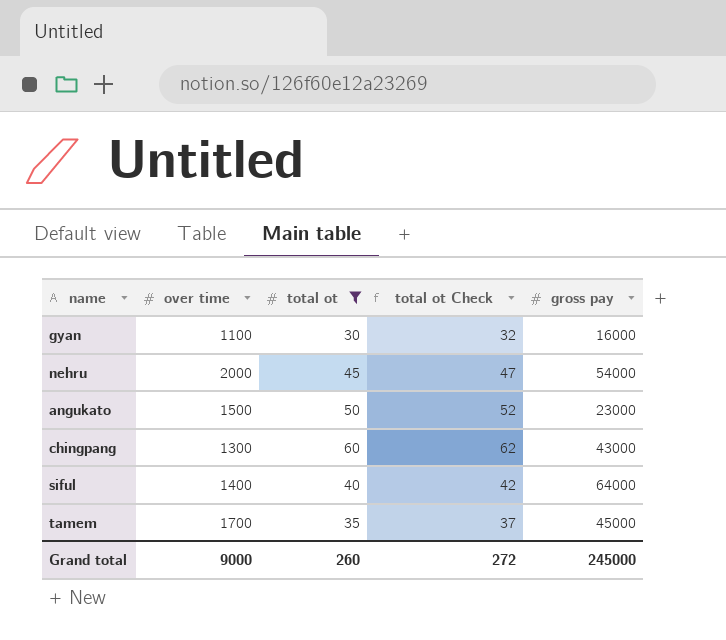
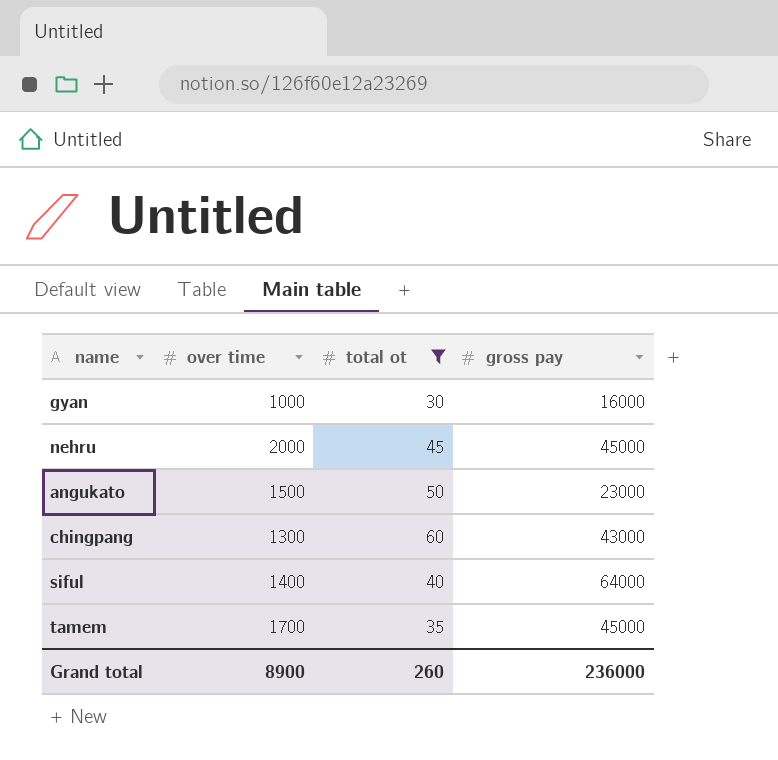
column total ot Check | formula: [total ot] + 2 -> none
gyan | over time: 1100 -> 1000
nehru | gross pay: 54000 -> 45000
Grand total | over time: 9000 -> 8900
Grand total | gross pay: 245000 -> 236000

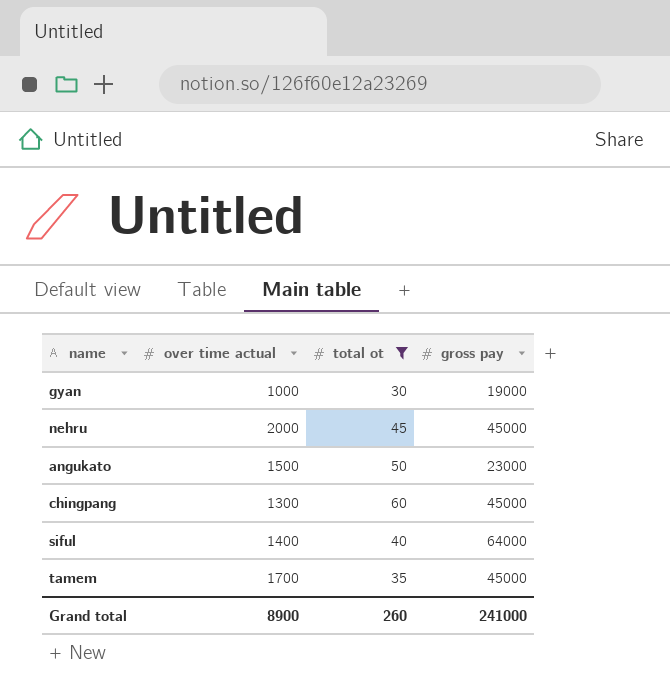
column name: over time -> over time actual
gyan | gross pay: 16000 -> 19000
chingpang | gross pay: 43000 -> 45000
Grand total | gross pay: 236000 -> 241000

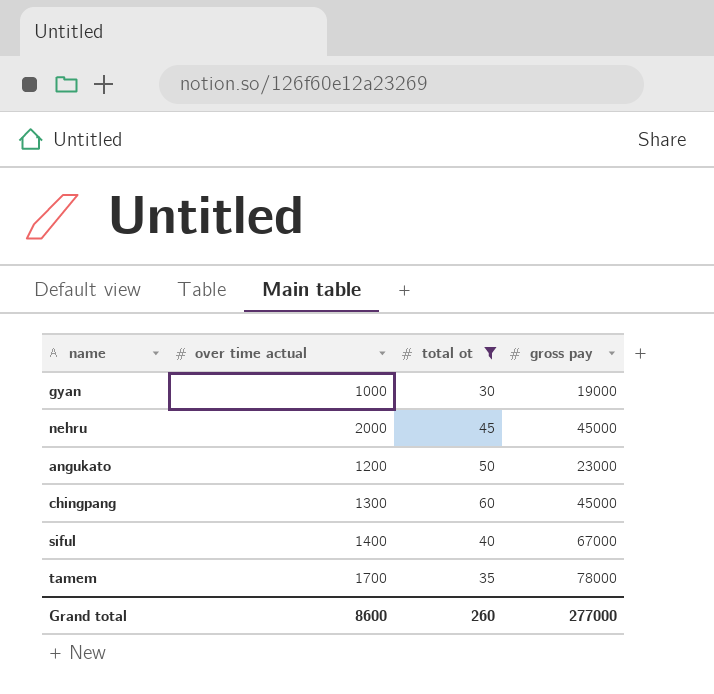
angukato | over time actual: 1500 -> 1200
siful | gross pay: 64000 -> 67000
tamem | gross pay: 45000 -> 78000
Grand total | over time actual: 8900 -> 8600
Grand total | gross pay: 241000 -> 277000

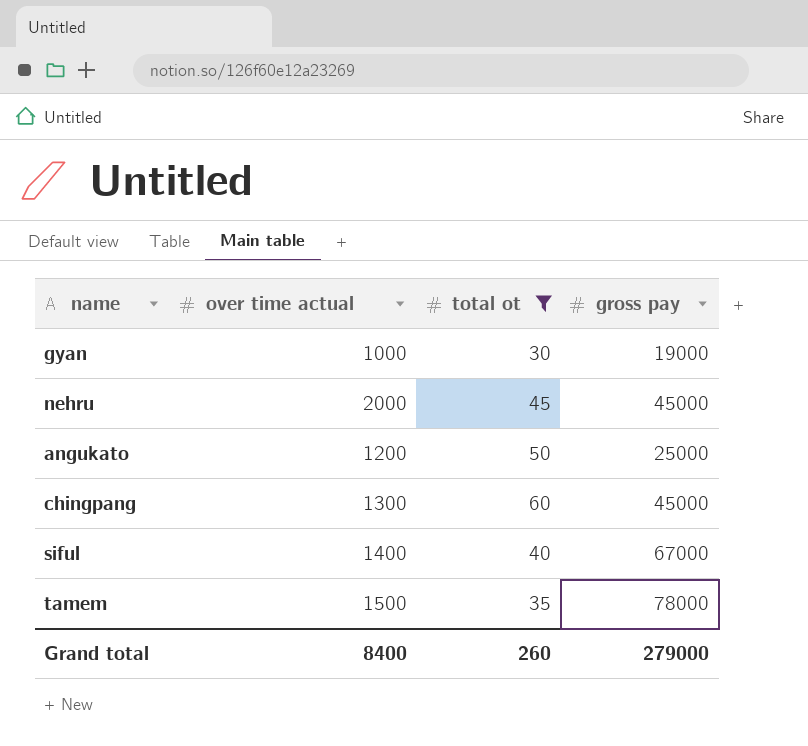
angukato | gross pay: 23000 -> 25000
tamem | over time actual: 1700 -> 1500
Grand total | over time actual: 8600 -> 8400
Grand total | gross pay: 277000 -> 279000

